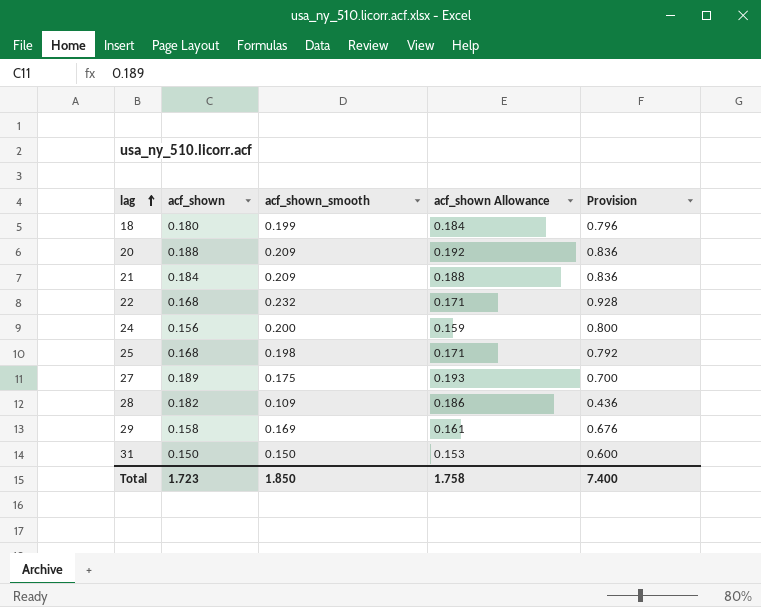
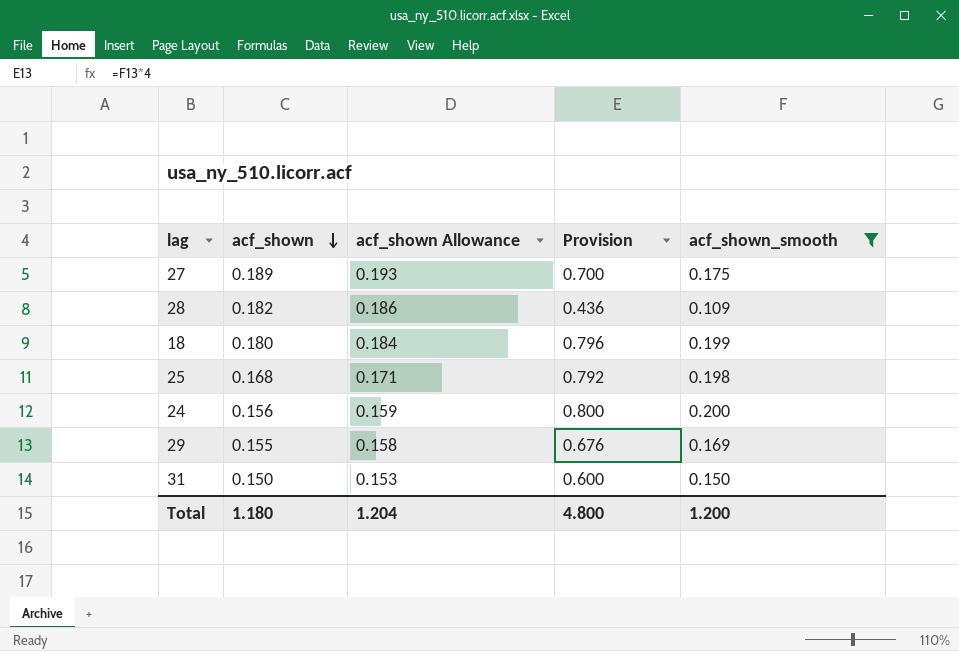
filter: none -> acf_shown_smooth <= 0.200
row order: lag ascending -> acf_shown descending
column acf_shown_smooth | position: 3 -> 5
29 | acf_shown: 0.158 -> 0.155
29 | acf_shown Allowance: 0.161 -> 0.158
Total | acf_shown: 1.723 -> 1.180
Total | acf_shown Allowance: 1.758 -> 1.204
Total | Provision: 7.400 -> 4.800
Total | acf_shown_smooth: 1.850 -> 1.200

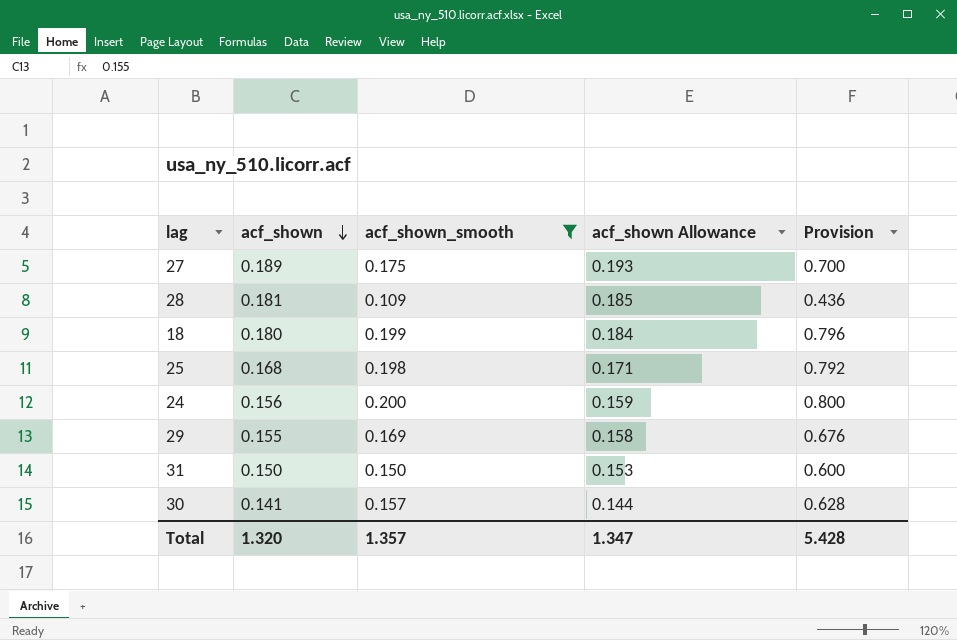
column acf_shown_smooth | position: 5 -> 3
28 | acf_shown: 0.182 -> 0.181
28 | acf_shown Allowance: 0.186 -> 0.185
row 30: none -> 0.141 | 0.157 | 0.144 | 0.628
Total | acf_shown: 1.180 -> 1.320
Total | acf_shown_smooth: 1.200 -> 1.357
Total | acf_shown Allowance: 1.204 -> 1.347
Total | Provision: 4.800 -> 5.428

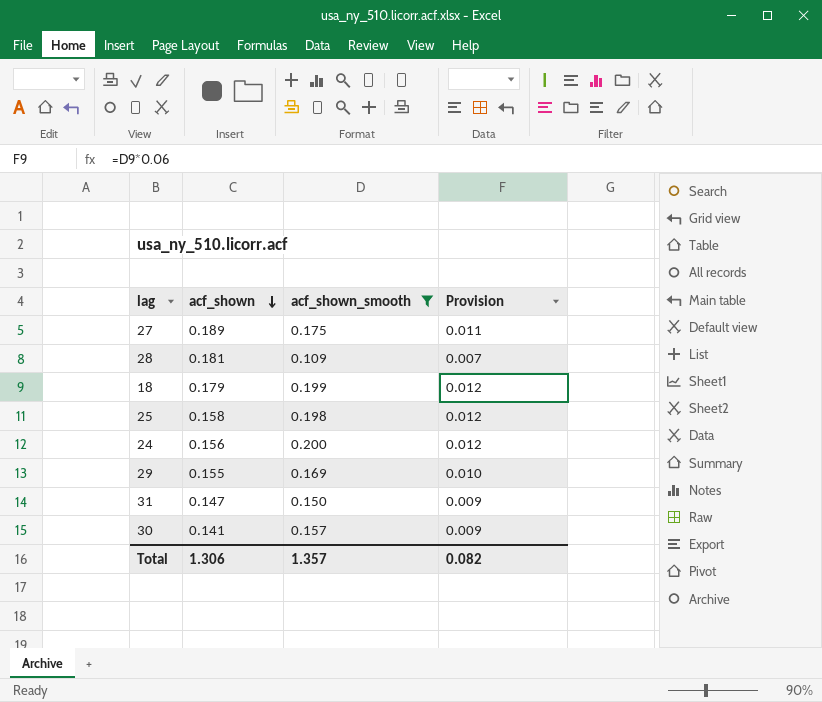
column acf_shown Allowance | formula: [acf_shown] * 1.02 -> none
column Provision | formula: [acf_shown_smooth] * 4 -> [acf_shown_smooth] * 0.06
18 | acf_shown: 0.180 -> 0.179
25 | acf_shown: 0.168 -> 0.158
31 | acf_shown: 0.150 -> 0.147
Total | acf_shown: 1.320 -> 1.306
Total | Provision: 5.428 -> 0.082

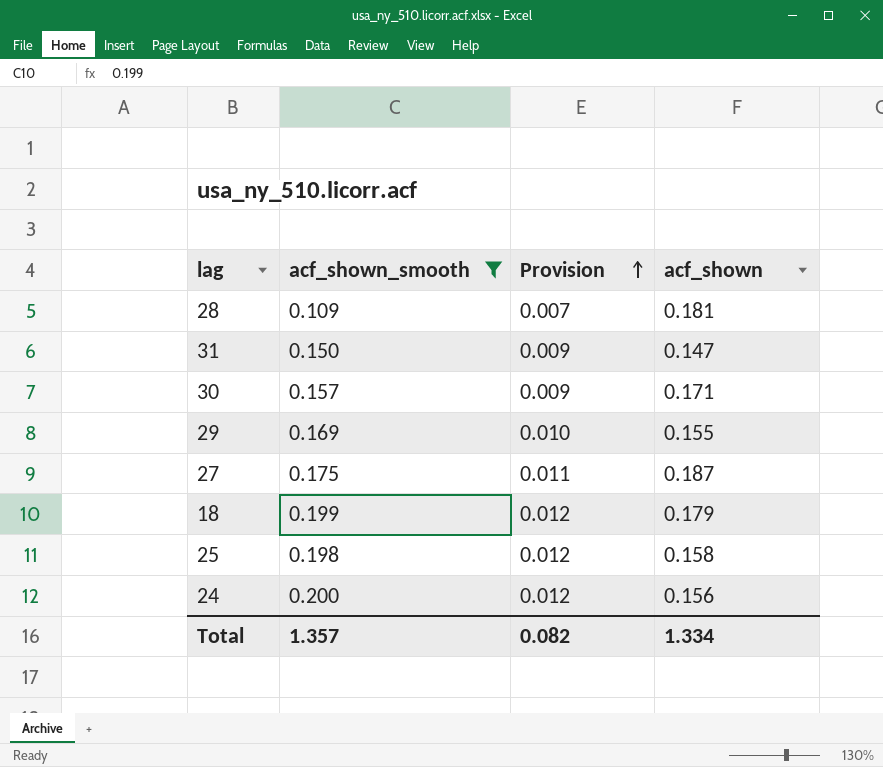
row order: acf_shown descending -> Provision ascending
column acf_shown | position: 2 -> 4
30 | acf_shown: 0.141 -> 0.171
27 | acf_shown: 0.189 -> 0.187
Total | acf_shown: 1.306 -> 1.334

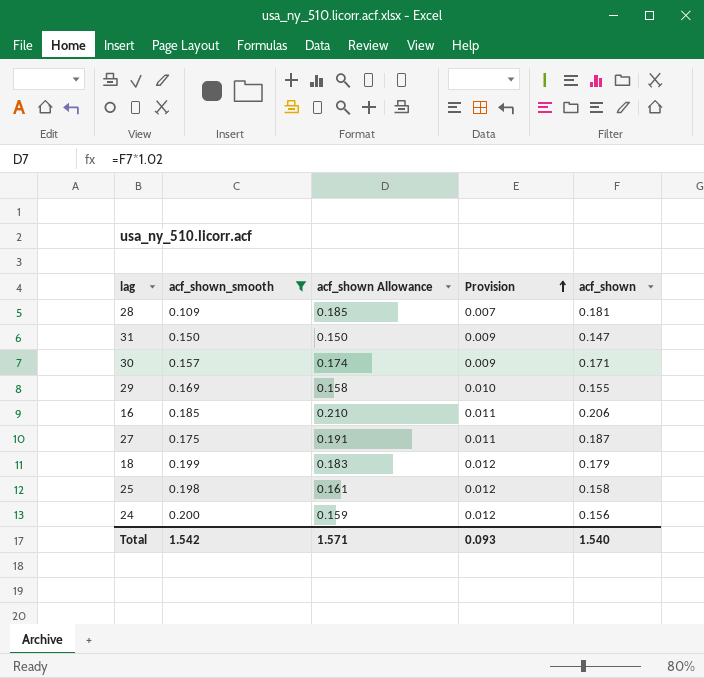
column acf_shown Allowance | formula: none -> [acf_shown] * 1.02
row 16: none -> 0.185 | 0.210 | 0.011 | 0.206
Total | acf_shown_smooth: 1.357 -> 1.542
Total | Provision: 0.082 -> 0.093
Total | acf_shown: 1.334 -> 1.540

